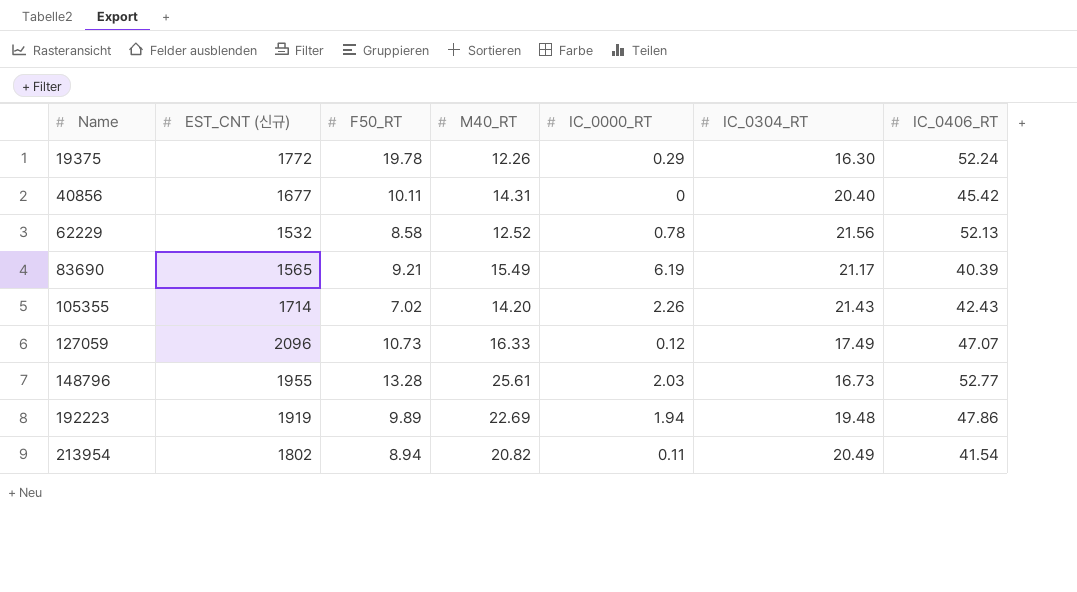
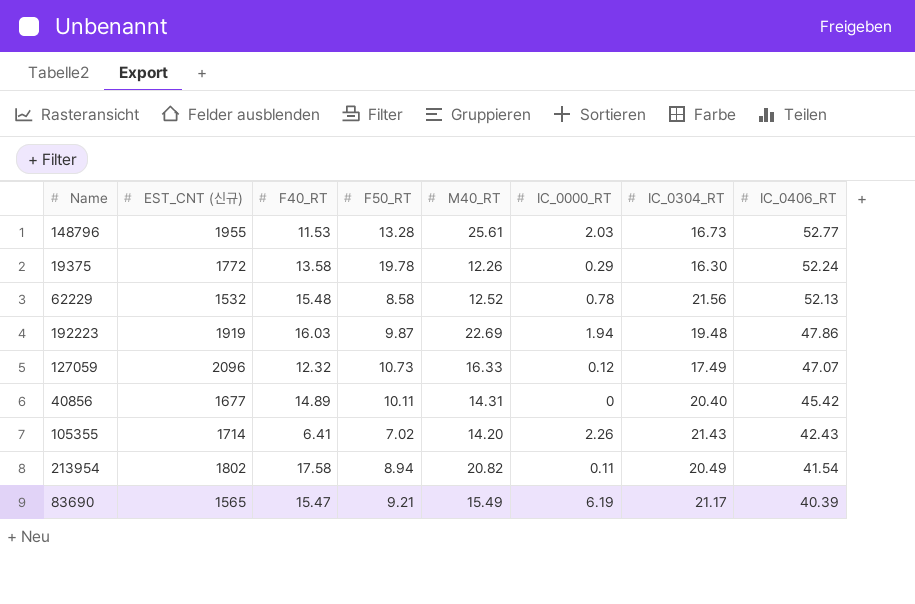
row order: Name ascending -> IC_0406_RT descending
column F40_RT | position: none -> 3
192223 | F50_RT: 9.89 -> 9.87

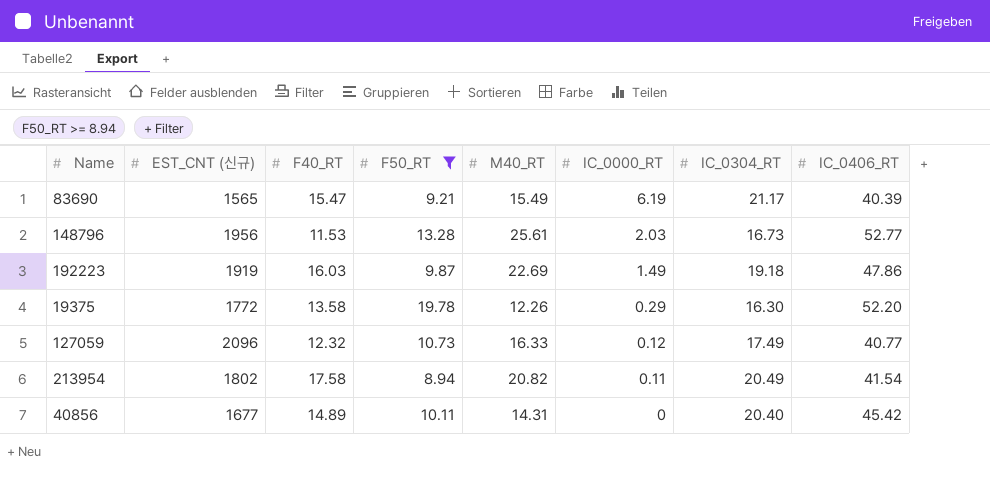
filter: none -> F50_RT >= 8.94
row order: IC_0406_RT descending -> IC_0000_RT descending
148796 | EST_CNT (신규): 1955 -> 1956
192223 | IC_0000_RT: 1.94 -> 1.49
192223 | IC_0304_RT: 19.48 -> 19.18
19375 | IC_0406_RT: 52.24 -> 52.20
127059 | IC_0406_RT: 47.07 -> 40.77

